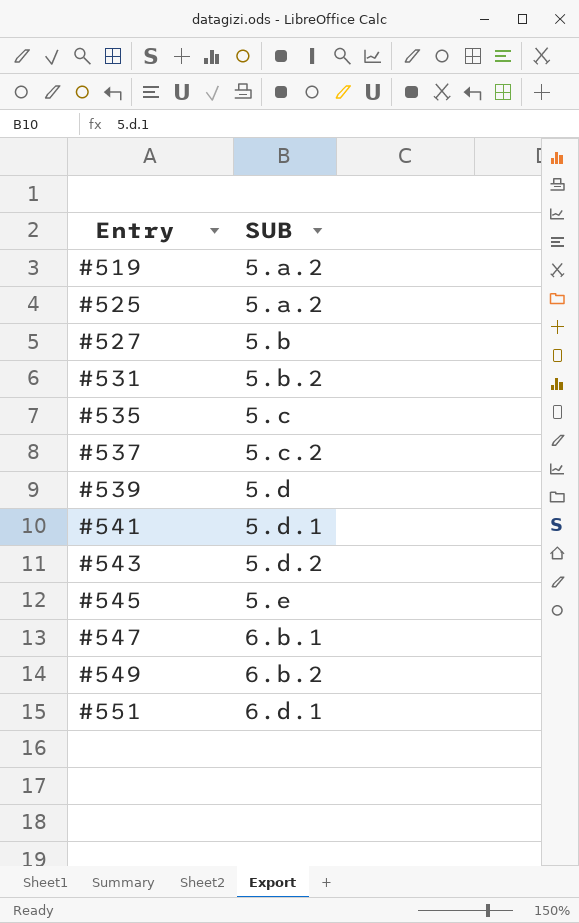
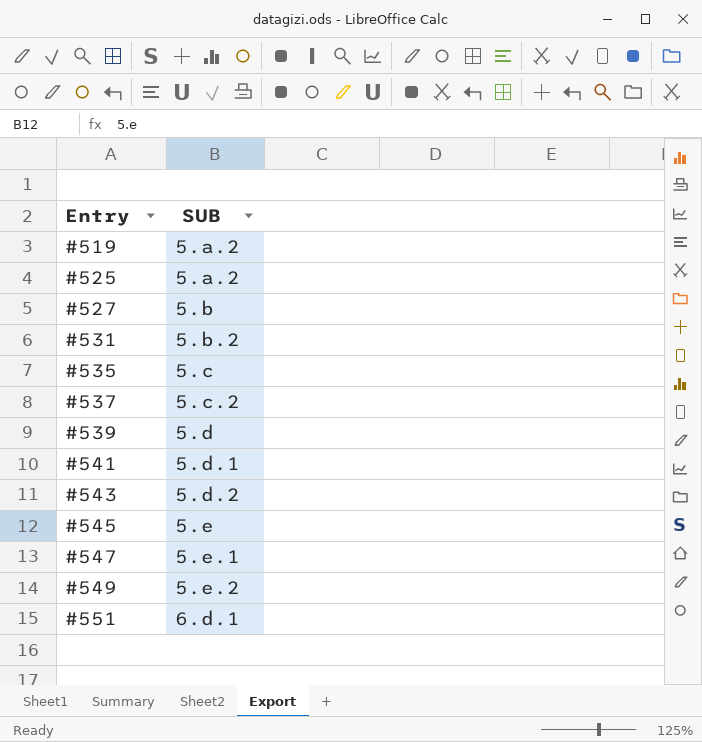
#547 | SUB: 6.b.1 -> 5.e.1
#549 | SUB: 6.b.2 -> 5.e.2

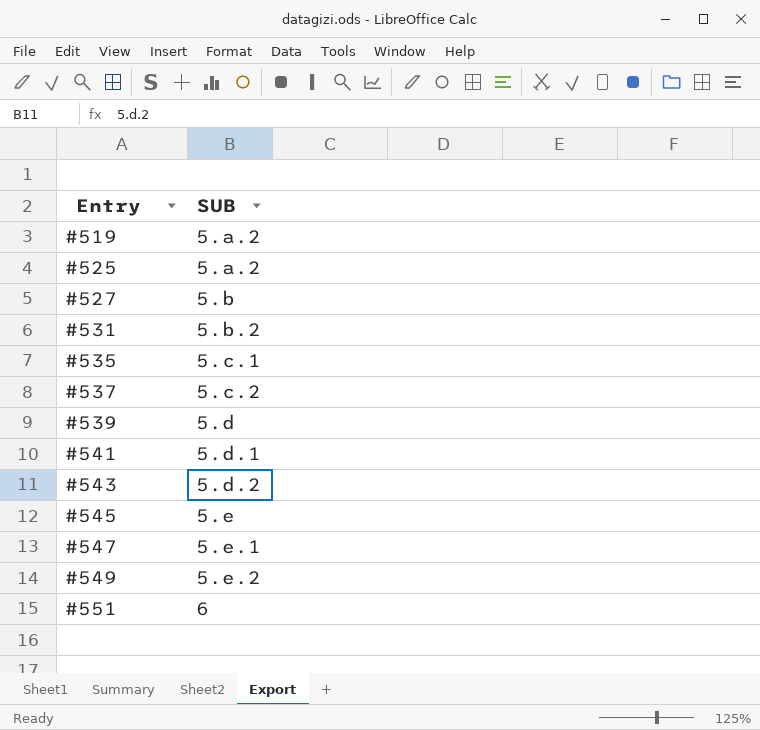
#535 | SUB: 5.c -> 5.c.1
#551 | SUB: 6.d.1 -> 6

